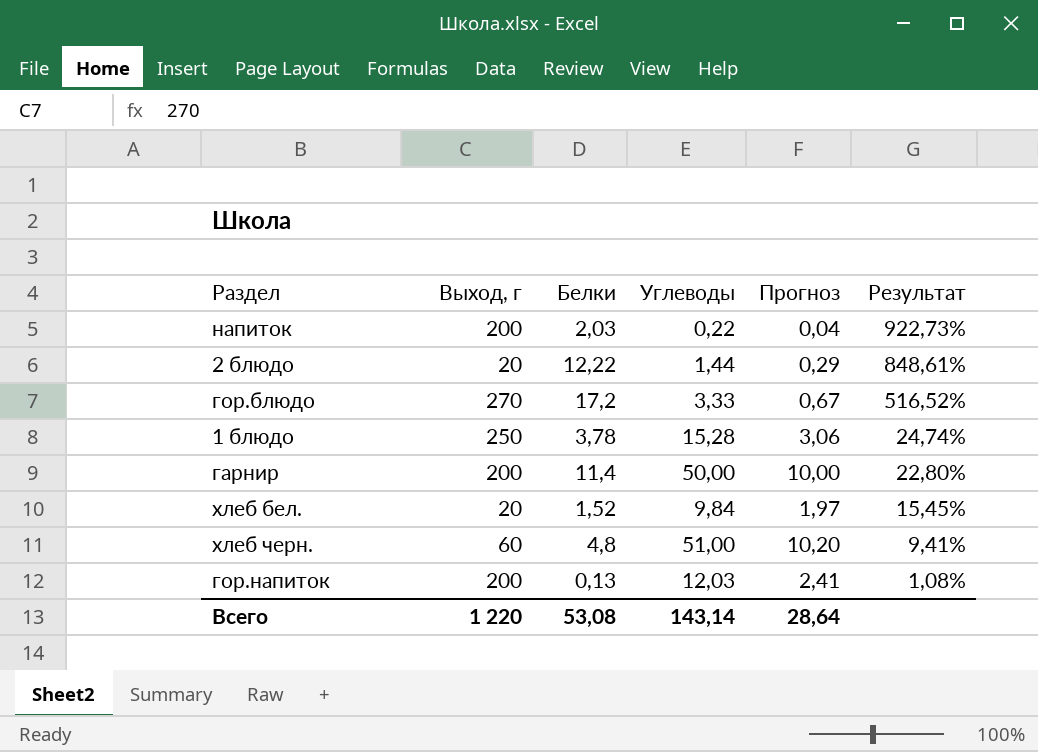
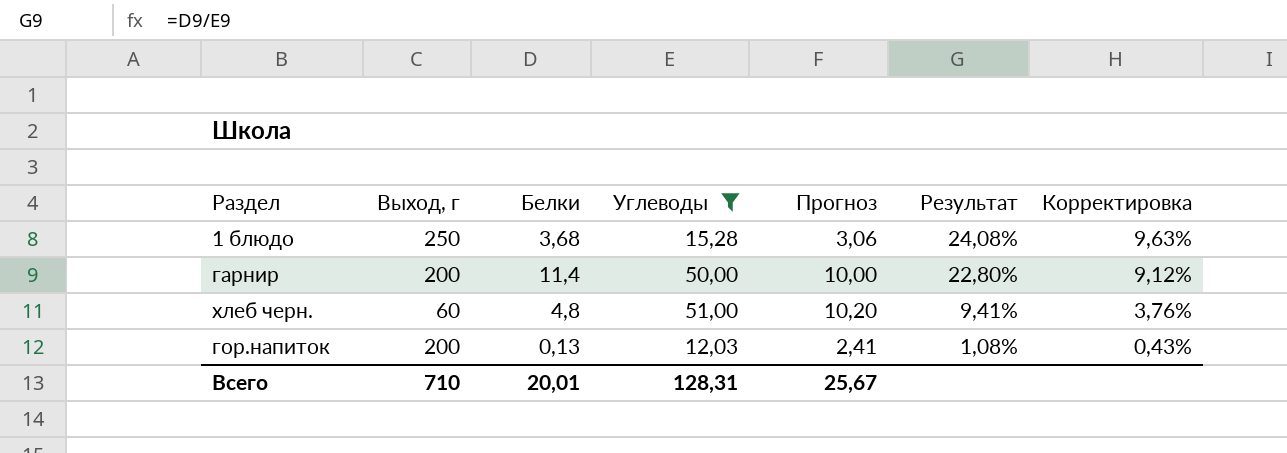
filter: none -> Углеводы >= 12,03
column Корректировка | formula: none -> [Результат] * 0,4
1 блюдо | Белки: 3,78 -> 3,68
1 блюдо | Результат: 24,74% -> 24,08%
Всего | Выход, г: 1 220 -> 710
Всего | Белки: 53,08 -> 20,01
Всего | Углеводы: 143,14 -> 128,31
Всего | Прогноз: 28,64 -> 25,67

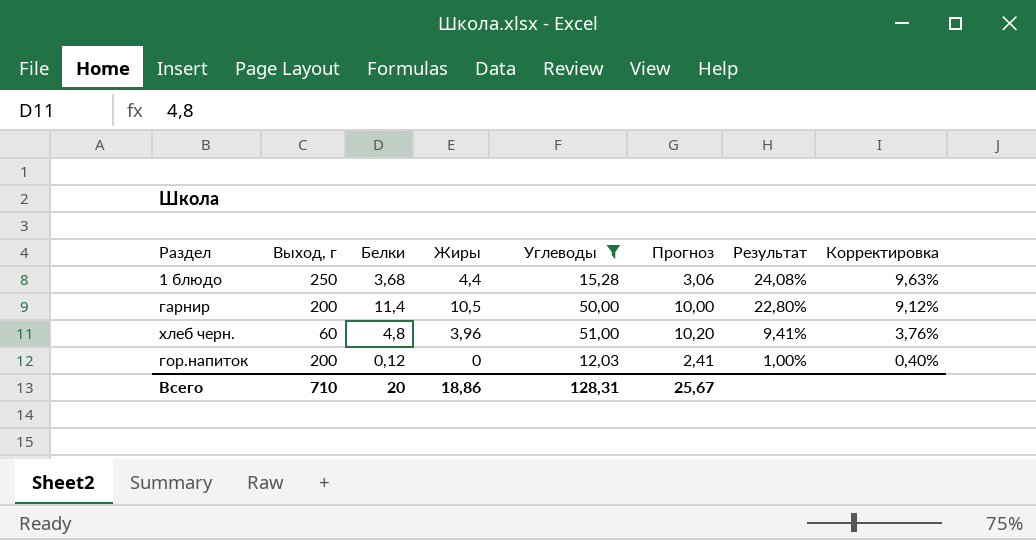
column Жиры | position: none -> 4
гор.напиток | Белки: 0,13 -> 0,12
гор.напиток | Результат: 1,08% -> 1,00%
гор.напиток | Корректировка: 0,43% -> 0,40%
Всего | Белки: 20,01 -> 20

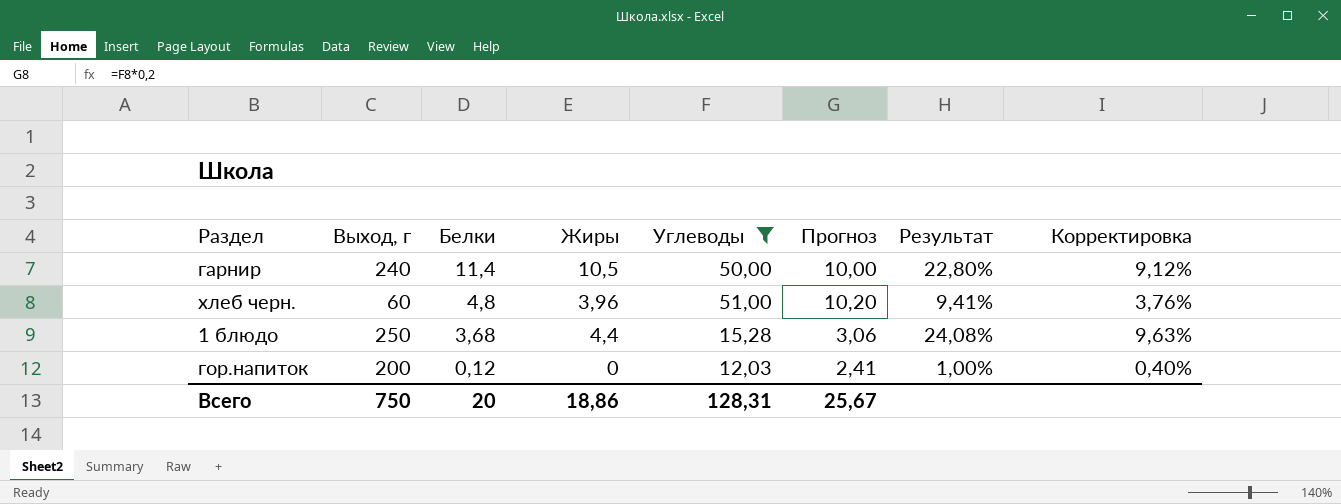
row order: Результат descending -> Белки descending
гарнир | Выход, г: 200 -> 240
Всего | Выход, г: 710 -> 750

